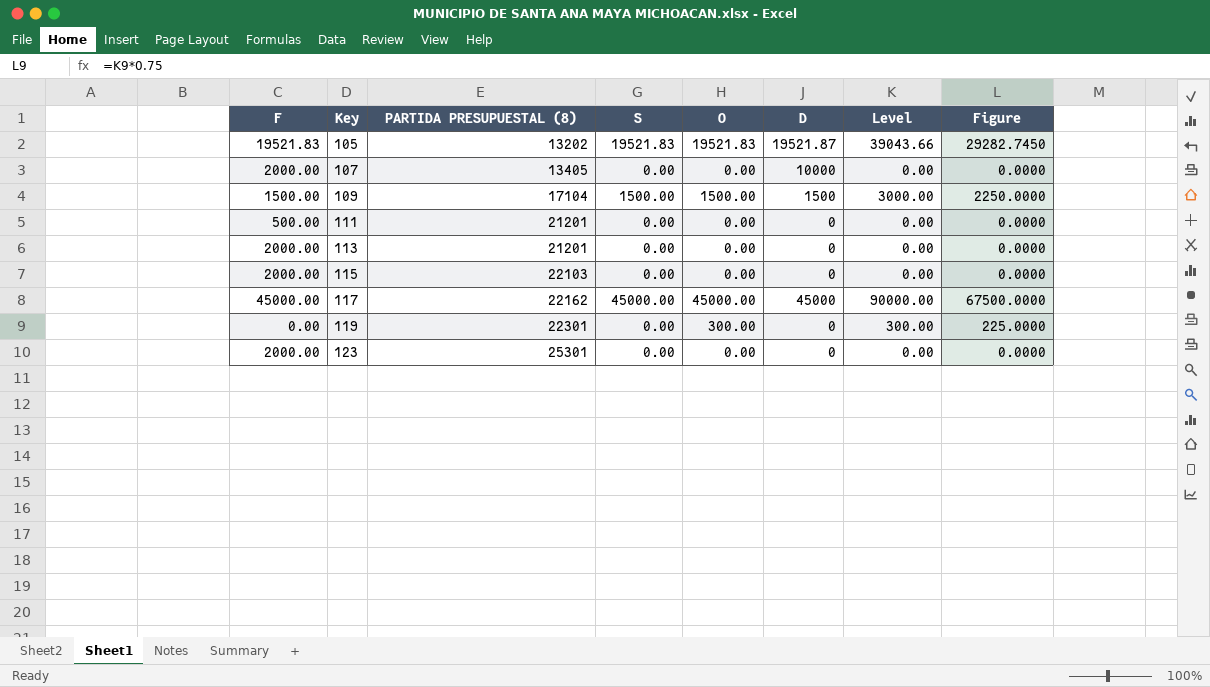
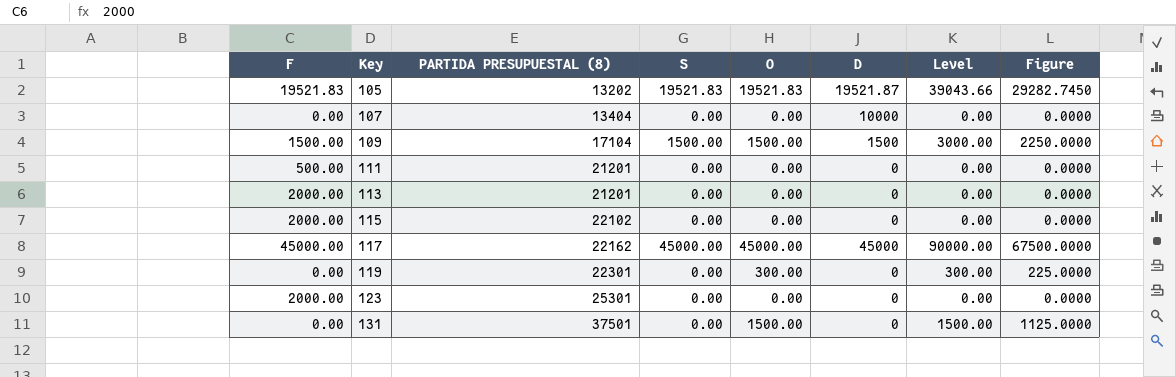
107 | F: 2000.00 -> 0.00
107 | PARTIDA PRESUPUESTAL (8): 13405 -> 13404
115 | PARTIDA PRESUPUESTAL (8): 22103 -> 22102
row 131: none -> 0.00 | 37501 | 0.00 | 1500.00 | 0 | 1500.00 | 1125.0000

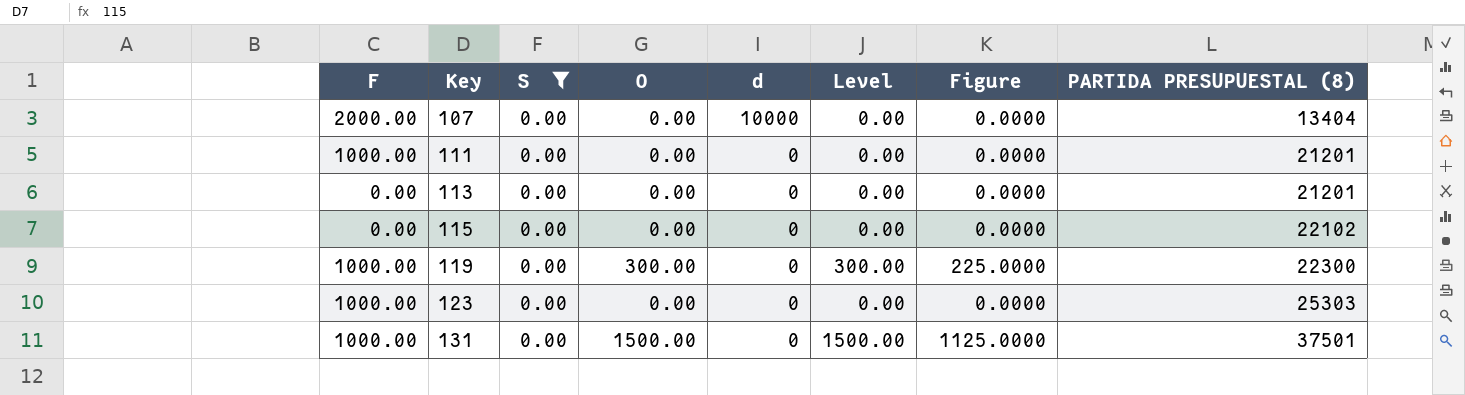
filter: none -> S = 0.00
column name: D -> d
column PARTIDA PRESUPUESTAL (8) | position: 3 -> 8
107 | F: 0.00 -> 2000.00
111 | F: 500.00 -> 1000.00
113 | F: 2000.00 -> 0.00
115 | F: 2000.00 -> 0.00
119 | F: 0.00 -> 1000.00
119 | PARTIDA PRESUPUESTAL (8): 22301 -> 22300
123 | F: 2000.00 -> 1000.00
123 | PARTIDA PRESUPUESTAL (8): 25301 -> 25303
131 | F: 0.00 -> 1000.00

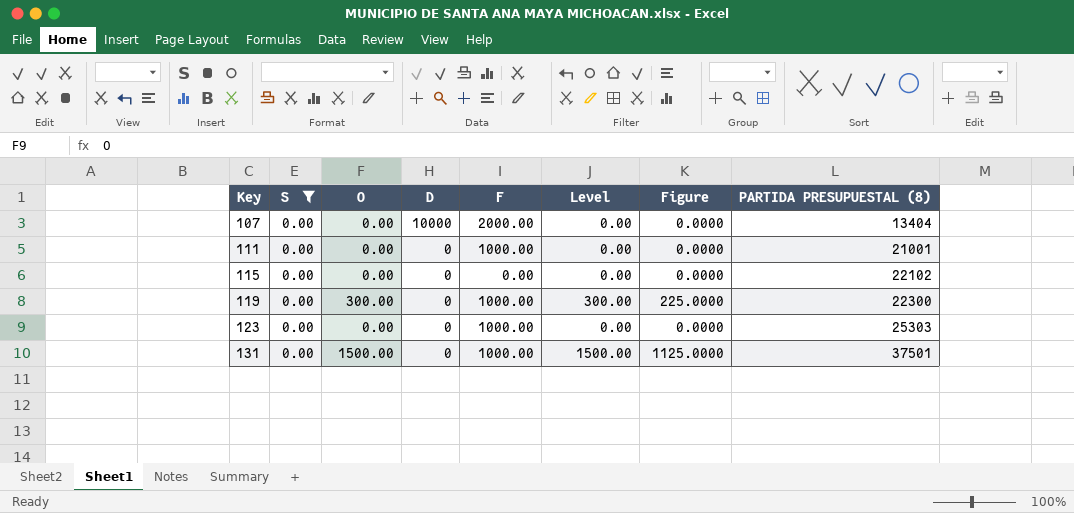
column name: d -> D
column F | position: 1 -> 5
row 113: 0.00 | 0.00 | 0.00 | 0 | 0.00 | 0.0000 | 21201 -> none
111 | PARTIDA PRESUPUESTAL (8): 21201 -> 21001

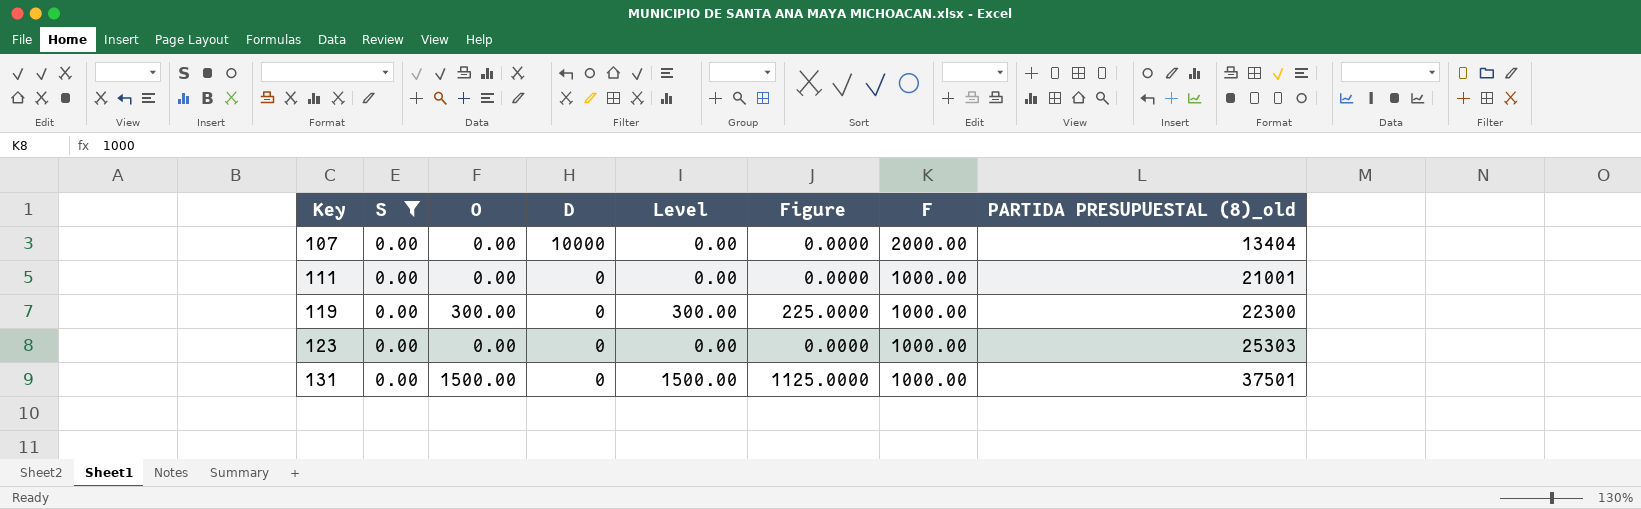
column F | position: 5 -> 7
column name: PARTIDA PRESUPUESTAL (8) -> PARTIDA PRESUPUESTAL (8)_old
row 115: 0.00 | 0.00 | 0 | 0.00 | 0.00 | 0.0000 | 22102 -> none

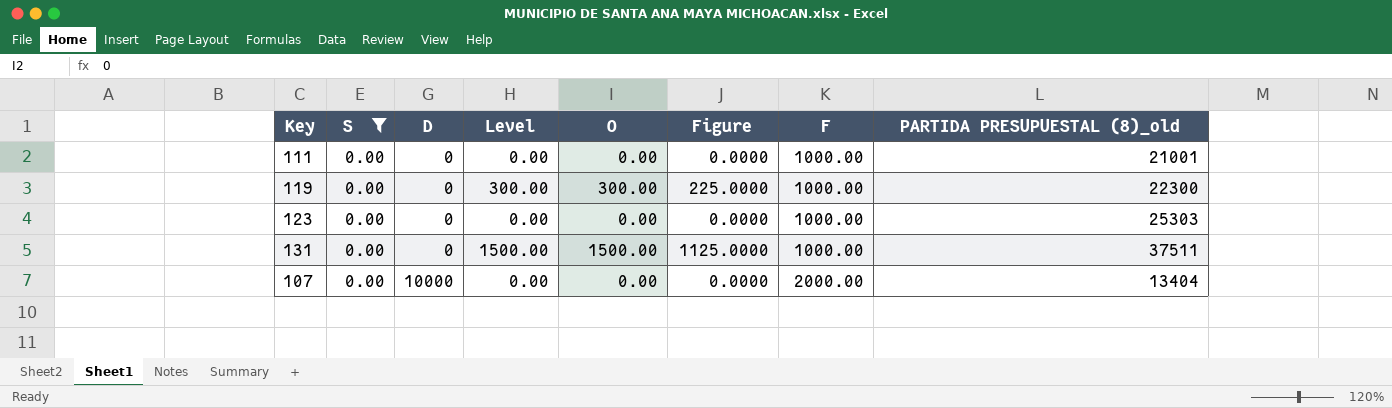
row order: Key ascending -> D ascending
column O | position: 3 -> 5
131 | PARTIDA PRESUPUESTAL (8)_old: 37501 -> 37511

